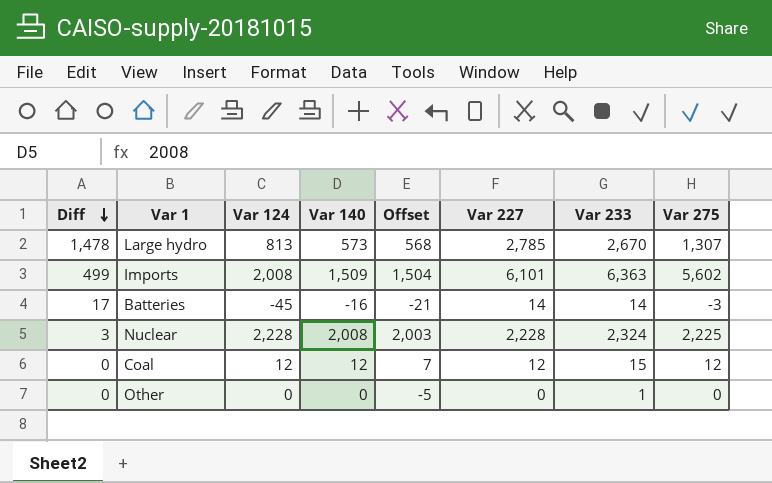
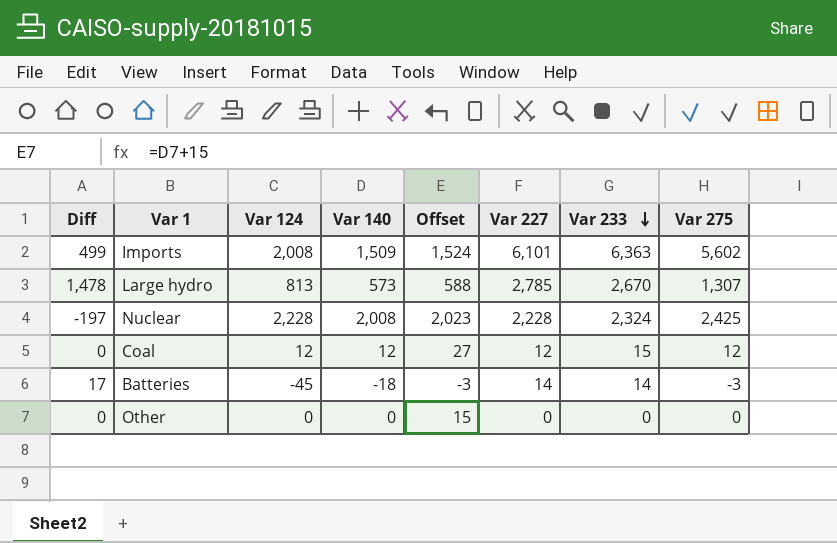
row order: Diff descending -> Var 233 descending
column Offset | formula: [Var 140] - 5 -> [Var 140] + 15
Nuclear | Diff: 3 -> -197
Nuclear | Var 275: 2,225 -> 2,425
Batteries | Var 140: -16 -> -18
Other | Var 233: 1 -> 0

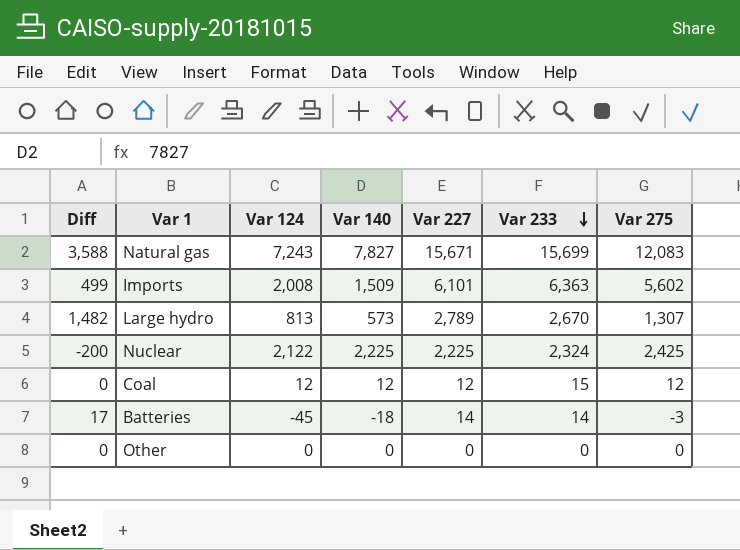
column Offset | formula: [Var 140] + 15 -> none
row Natural gas: none -> 3,588 | 7,243 | 7,827 | 15,671 | 15,699 | 12,083
Large hydro | Diff: 1,478 -> 1,482
Large hydro | Var 227: 2,785 -> 2,789
Nuclear | Diff: -197 -> -200
Nuclear | Var 124: 2,228 -> 2,122
Nuclear | Var 140: 2,008 -> 2,225
Nuclear | Var 227: 2,228 -> 2,225

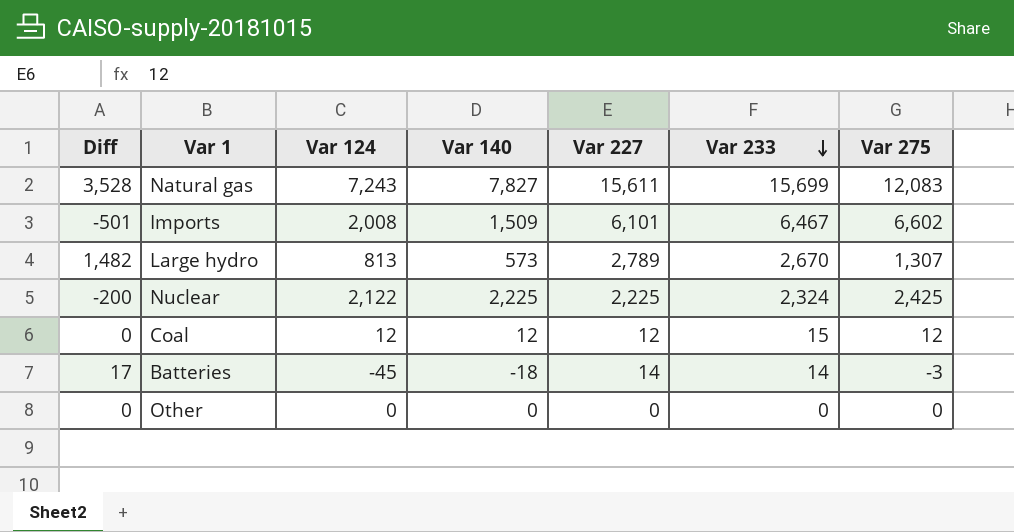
Natural gas | Diff: 3,588 -> 3,528
Natural gas | Var 227: 15,671 -> 15,611
Imports | Diff: 499 -> -501
Imports | Var 233: 6,363 -> 6,467
Imports | Var 275: 5,602 -> 6,602

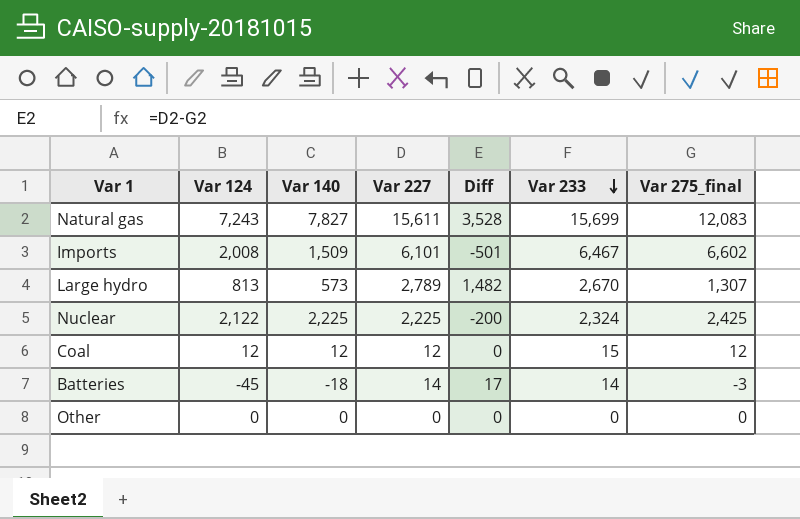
column Diff | position: 1 -> 5
column name: Var 275 -> Var 275_final

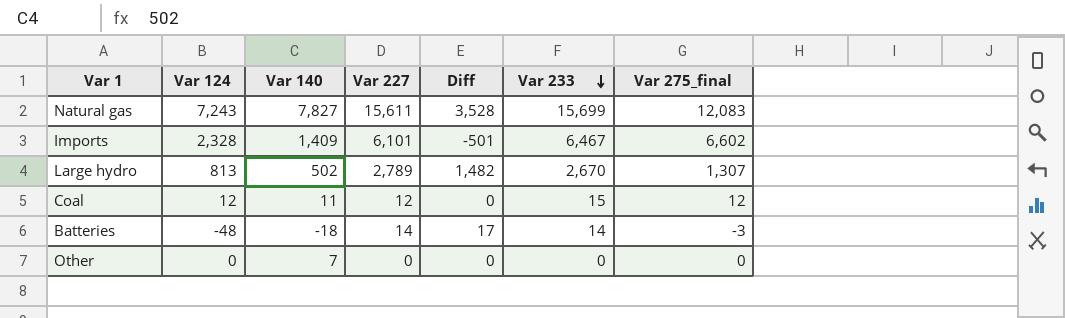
row Nuclear: 2,122 | 2,225 | 2,225 | -200 | 2,324 | 2,425 -> none
Imports | Var 124: 2,008 -> 2,328
Imports | Var 140: 1,509 -> 1,409
Large hydro | Var 140: 573 -> 502
Coal | Var 140: 12 -> 11
Batteries | Var 124: -45 -> -48
Other | Var 140: 0 -> 7

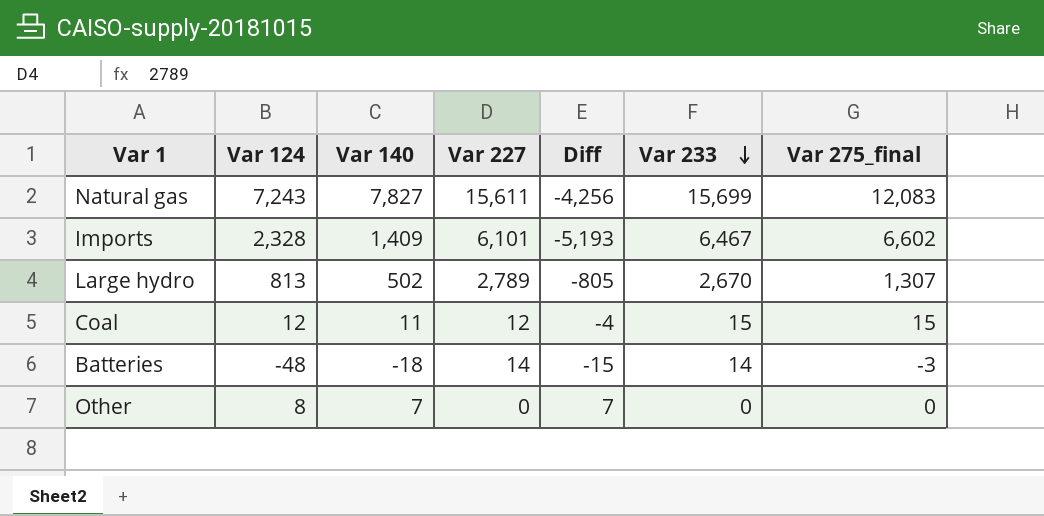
column Diff | formula: [Var 227] - [Var 275_final] -> [Var 140] - [Var 275_final]
Coal | Var 275_final: 12 -> 15
Other | Var 124: 0 -> 8

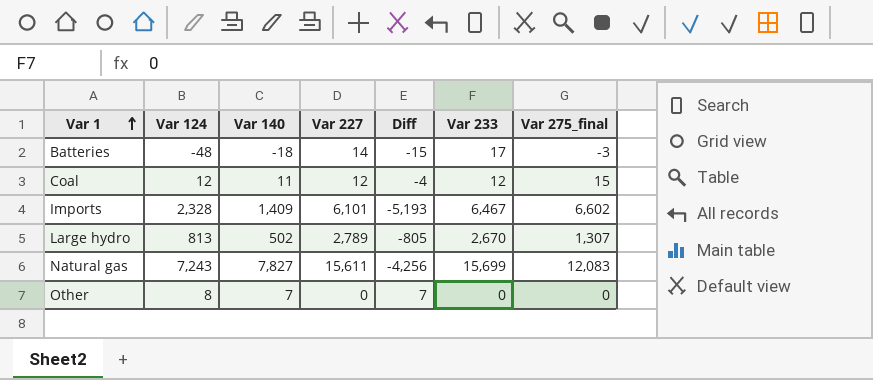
row order: Var 233 descending -> Var 1 ascending
Batteries | Var 233: 14 -> 17
Coal | Var 233: 15 -> 12

